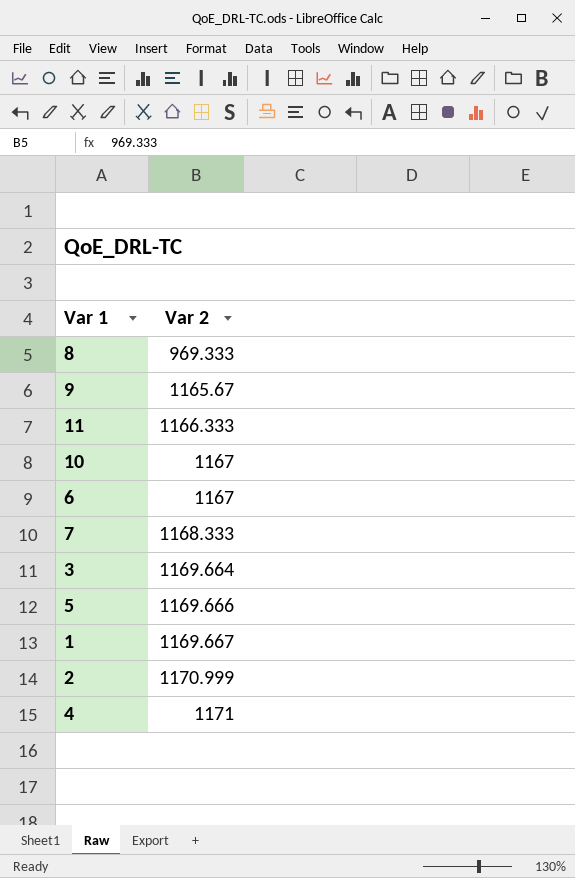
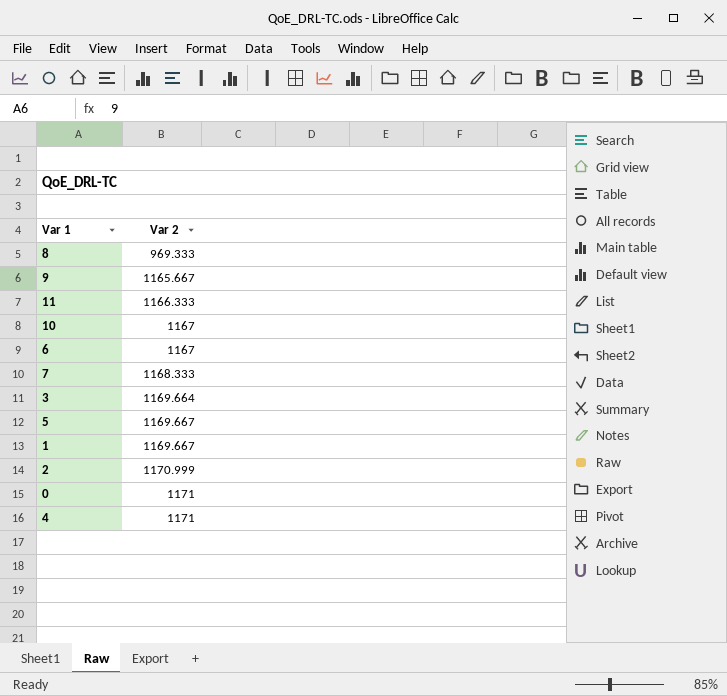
9 | Var 2: 1165.67 -> 1165.667
5 | Var 2: 1169.666 -> 1169.667
row 0: none -> 1171

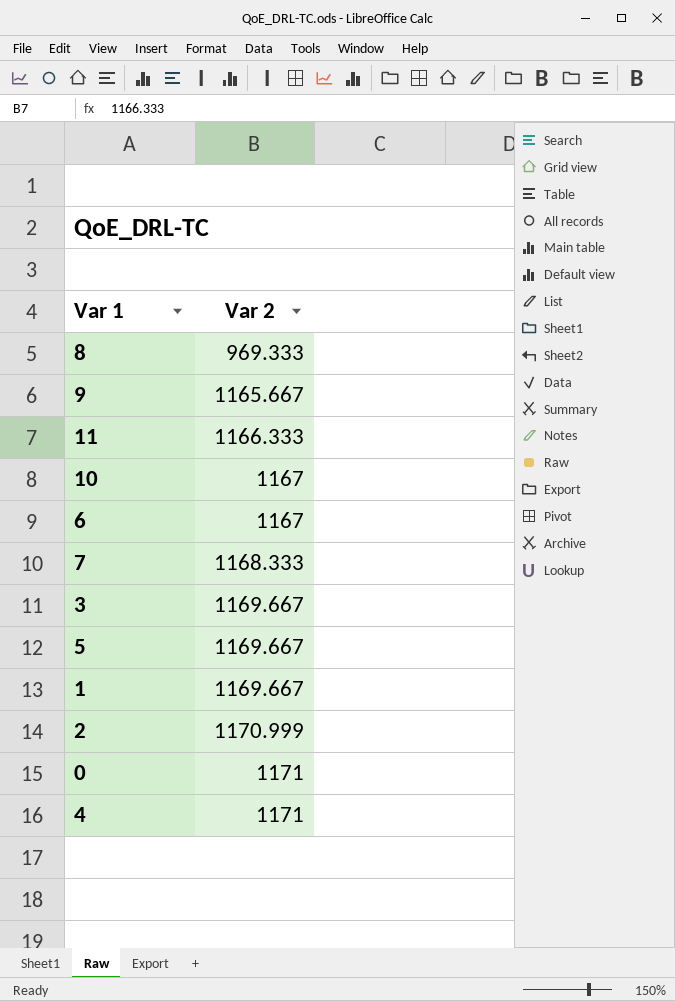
3 | Var 2: 1169.664 -> 1169.667

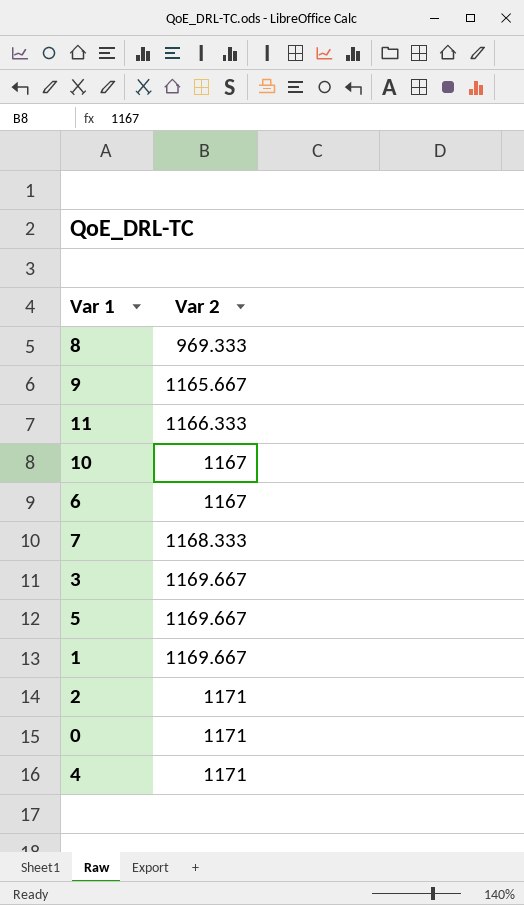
2 | Var 2: 1170.999 -> 1171

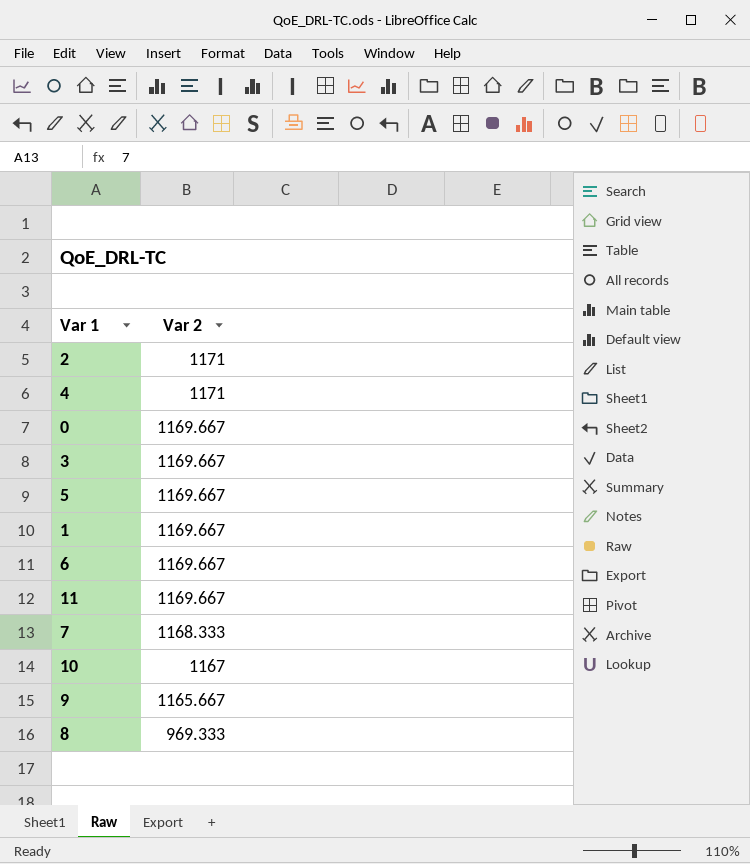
row order: Var 2 ascending -> Var 2 descending
0 | Var 2: 1171 -> 1169.667
6 | Var 2: 1167 -> 1169.667
11 | Var 2: 1166.333 -> 1169.667

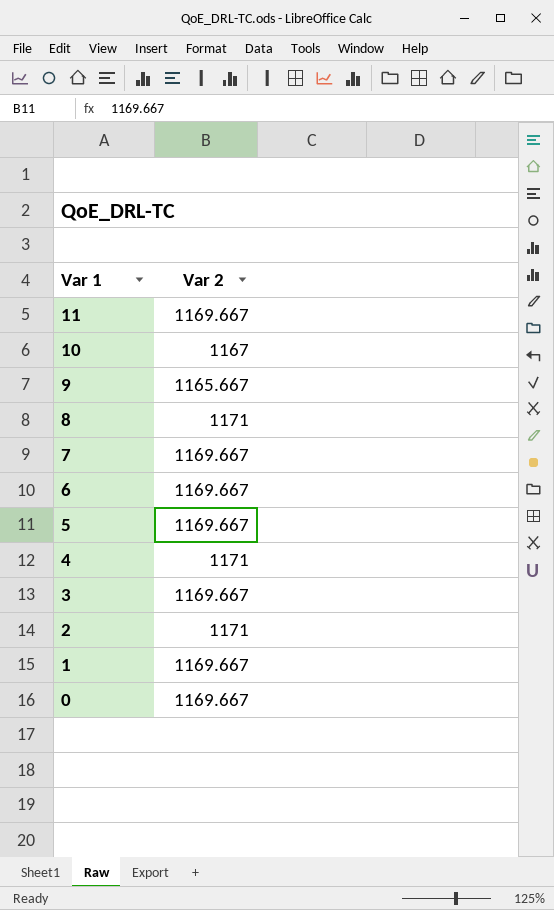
row order: Var 2 descending -> Var 1 descending
8 | Var 2: 969.333 -> 1171
7 | Var 2: 1168.333 -> 1169.667

